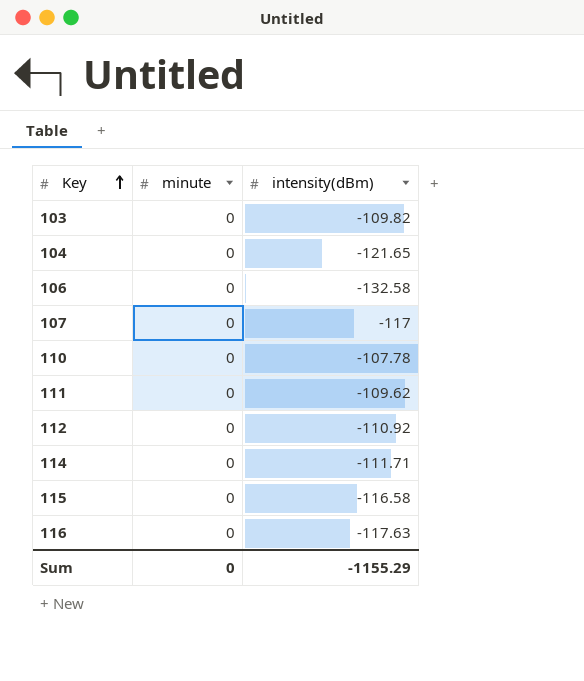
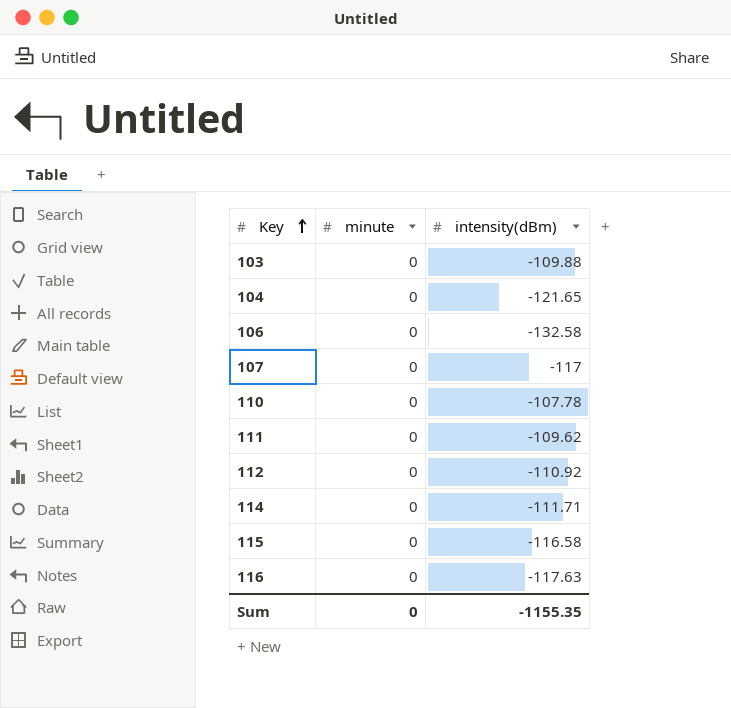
103 | intensity(dBm): -109.82 -> -109.88
Sum | intensity(dBm): -1155.29 -> -1155.35

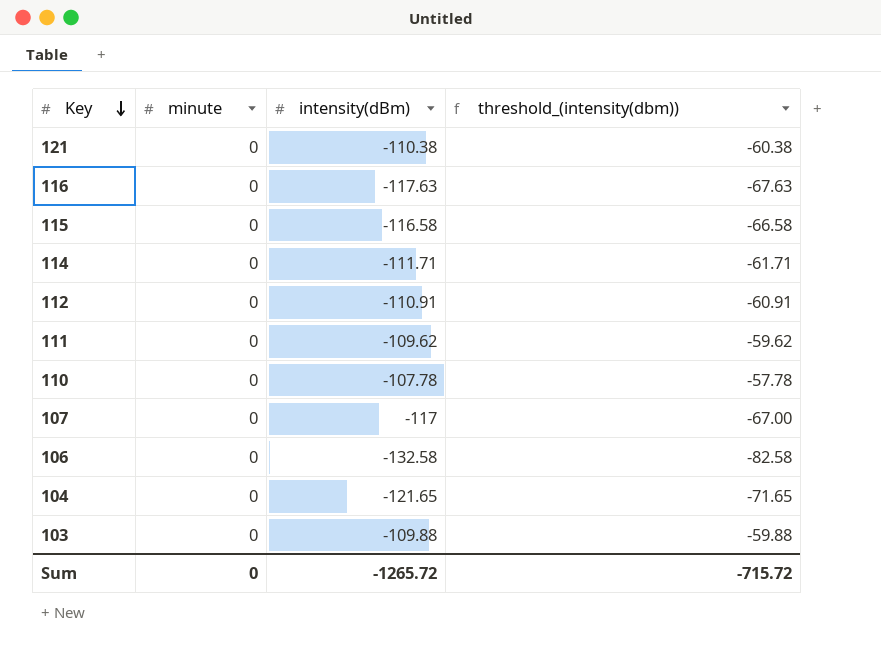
row order: Key ascending -> Key descending
column threshold_(intensity(dbm)) | formula: none -> [intensity(dBm)] + 50
row 121: none -> 0 | -110.38 | -60.38
112 | intensity(dBm): -110.92 -> -110.91
Sum | intensity(dBm): -1155.35 -> -1265.72

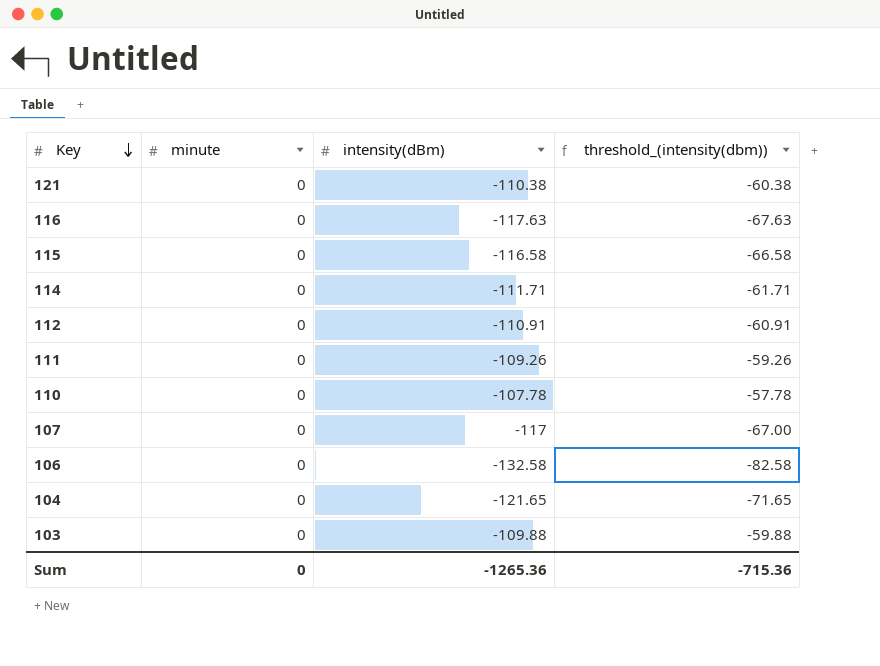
111 | intensity(dBm): -109.62 -> -109.26
111 | threshold_(intensity(dbm)): -59.62 -> -59.26
Sum | intensity(dBm): -1265.72 -> -1265.36
Sum | threshold_(intensity(dbm)): -715.72 -> -715.36

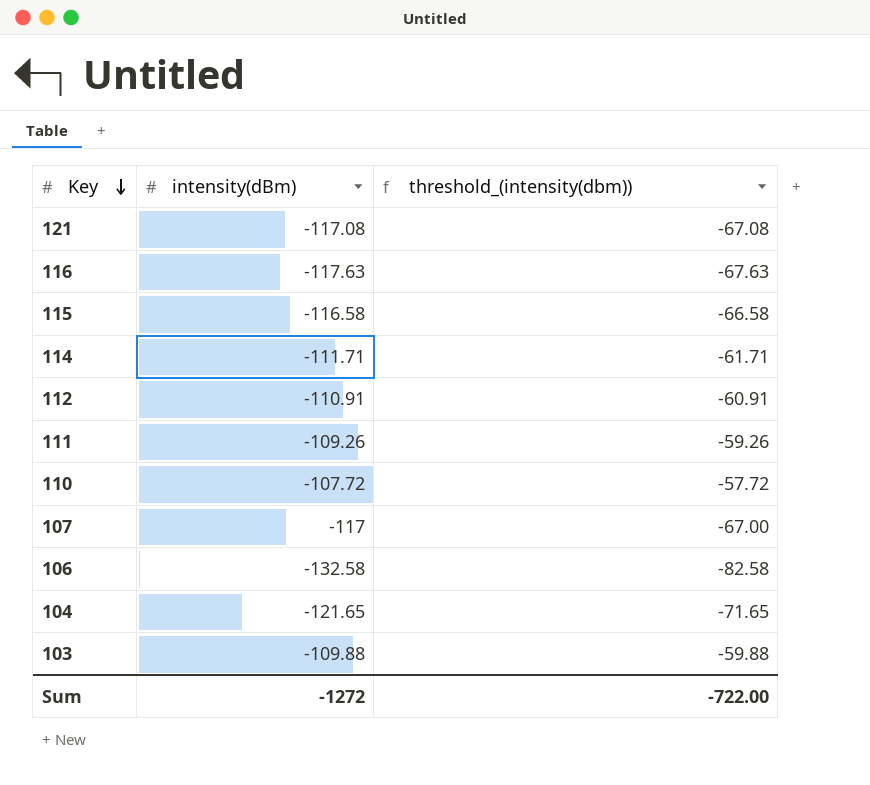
column minute | position: 2 -> none
121 | intensity(dBm): -110.38 -> -117.08
121 | threshold_(intensity(dbm)): -60.38 -> -67.08
110 | intensity(dBm): -107.78 -> -107.72
110 | threshold_(intensity(dbm)): -57.78 -> -57.72
Sum | intensity(dBm): -1265.36 -> -1272
Sum | threshold_(intensity(dbm)): -715.36 -> -722.00

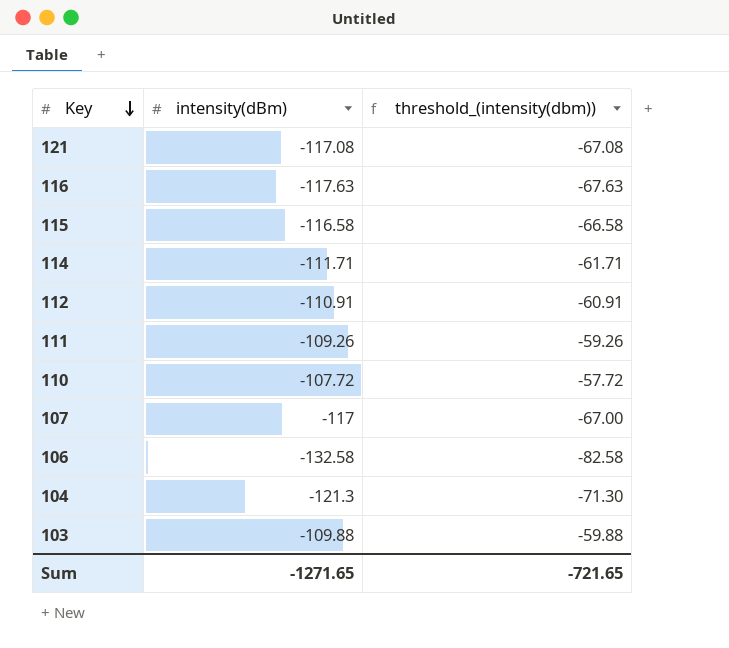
104 | intensity(dBm): -121.65 -> -121.3
104 | threshold_(intensity(dbm)): -71.65 -> -71.30
Sum | intensity(dBm): -1272 -> -1271.65
Sum | threshold_(intensity(dbm)): -722.00 -> -721.65

